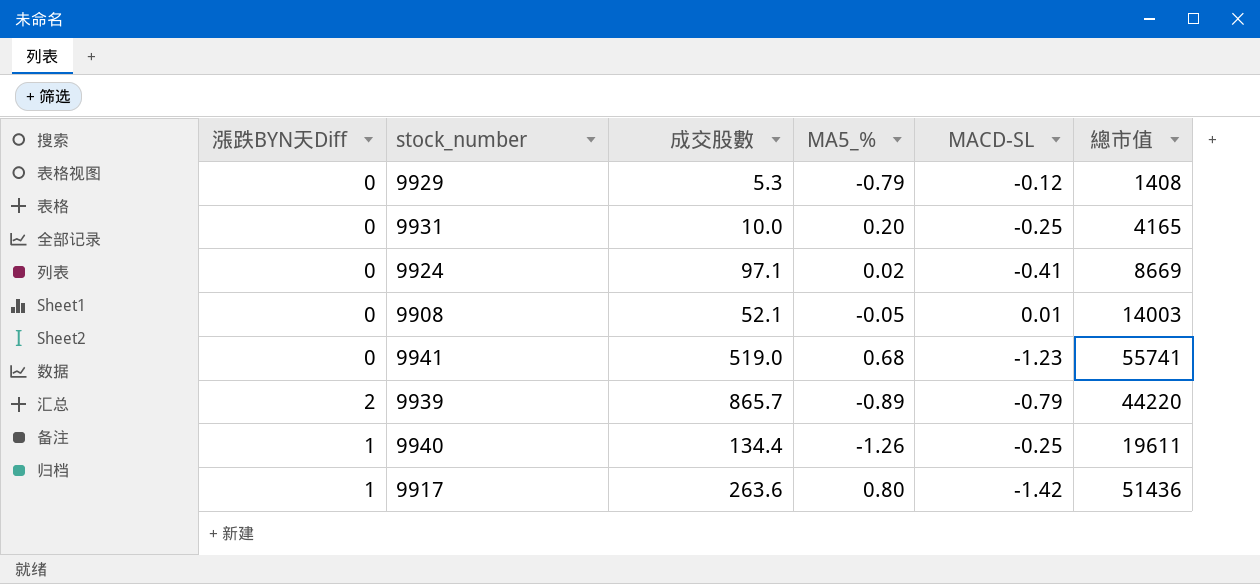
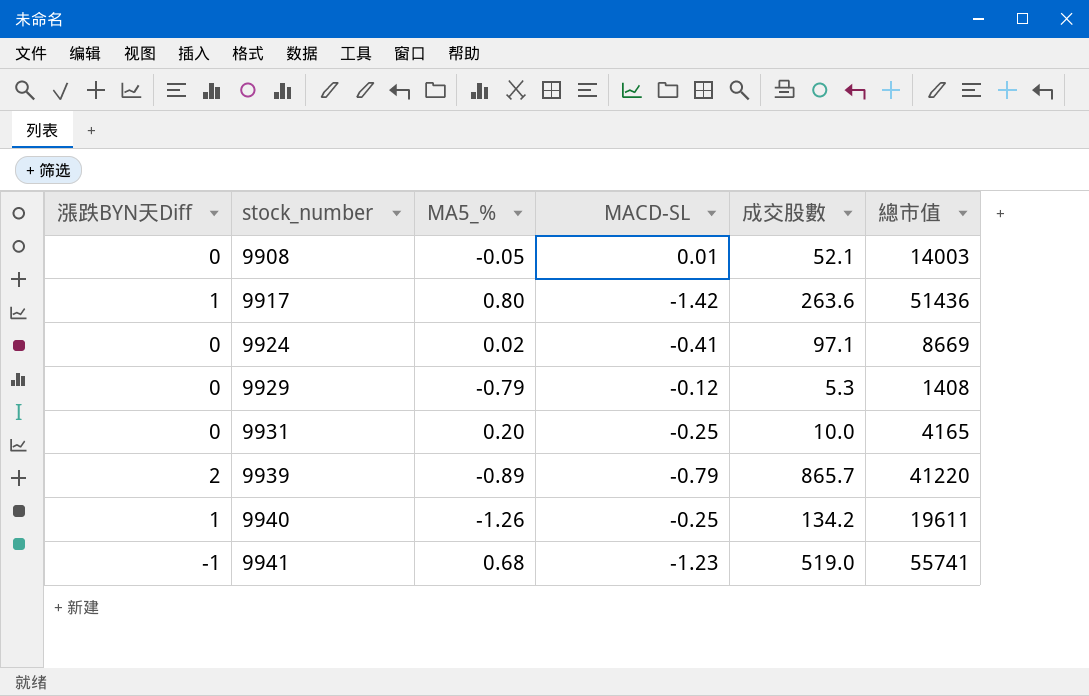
row order: none -> stock_number ascending
column 成交股數 | position: 3 -> 5
9939 | 總市值: 44220 -> 41220
9940 | 成交股數: 134.4 -> 134.2
9941 | 漲跌BYN天Diff: 0 -> -1

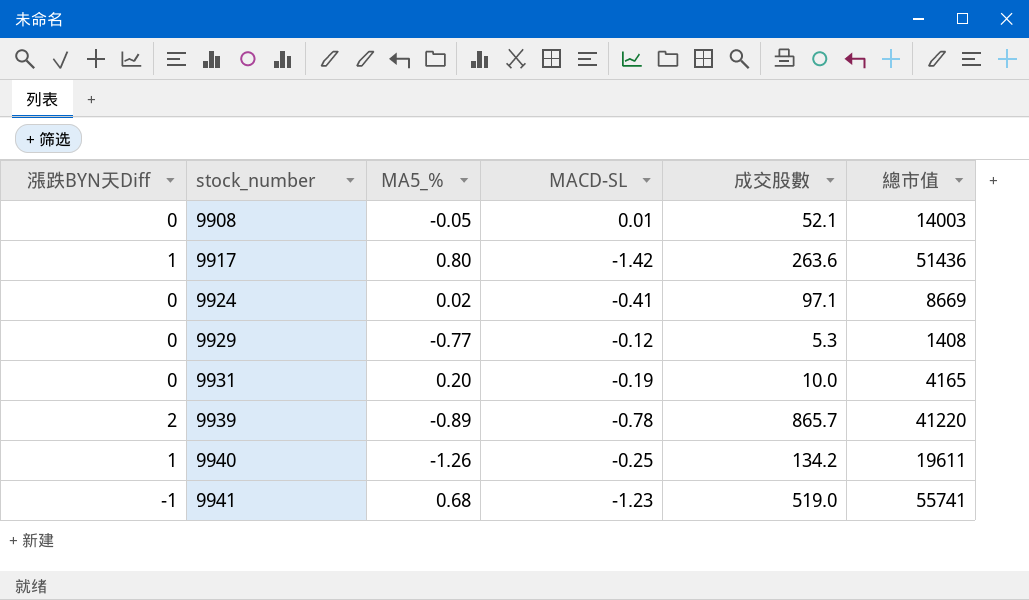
9929 | MA5_%: -0.79 -> -0.77
9931 | MACD-SL: -0.25 -> -0.19
9939 | MACD-SL: -0.79 -> -0.78

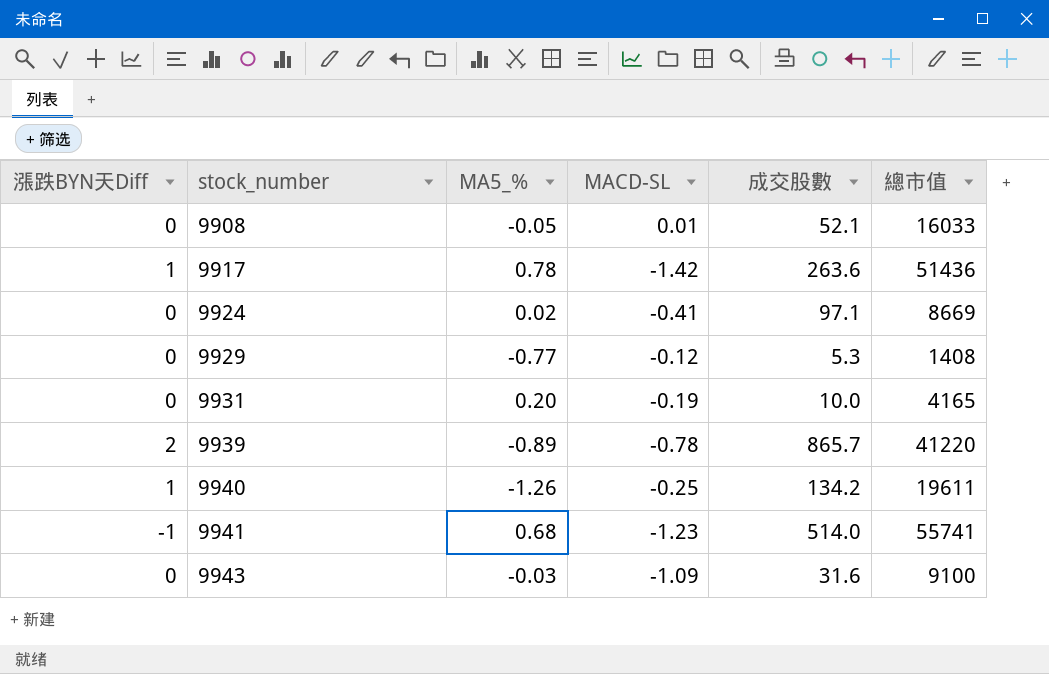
9908 | 總市值: 14003 -> 16033
9917 | MA5_%: 0.80 -> 0.78
9941 | 成交股數: 519.0 -> 514.0
row 9943: none -> 0 | -0.03 | -1.09 | 31.6 | 9100

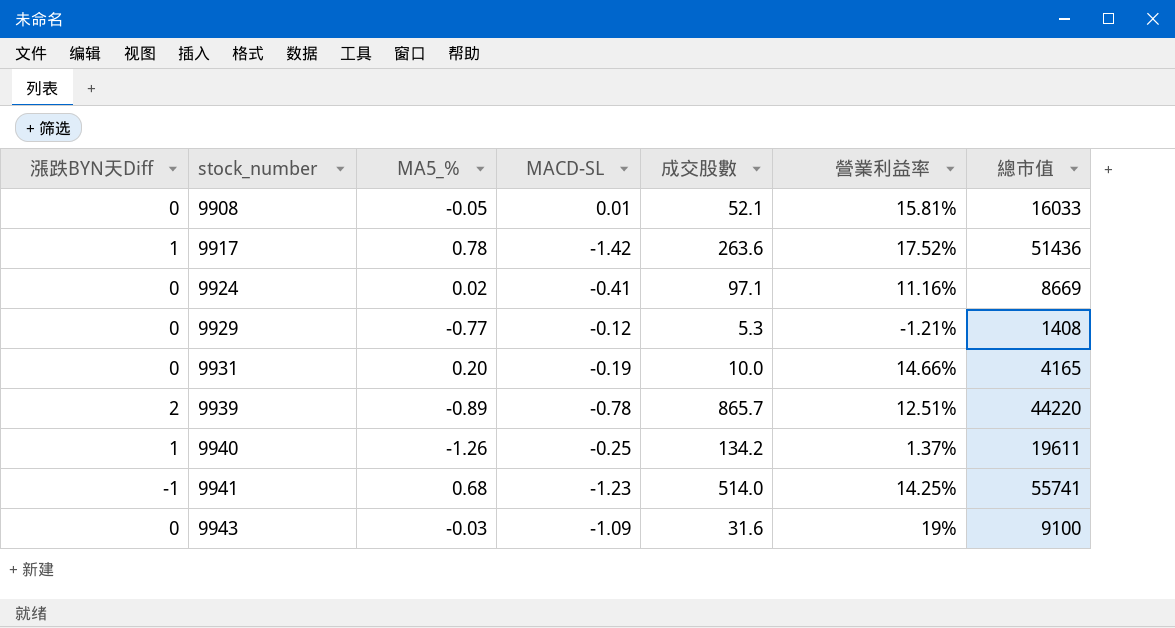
column 營業利益率 | position: none -> 6
9939 | 總市值: 41220 -> 44220

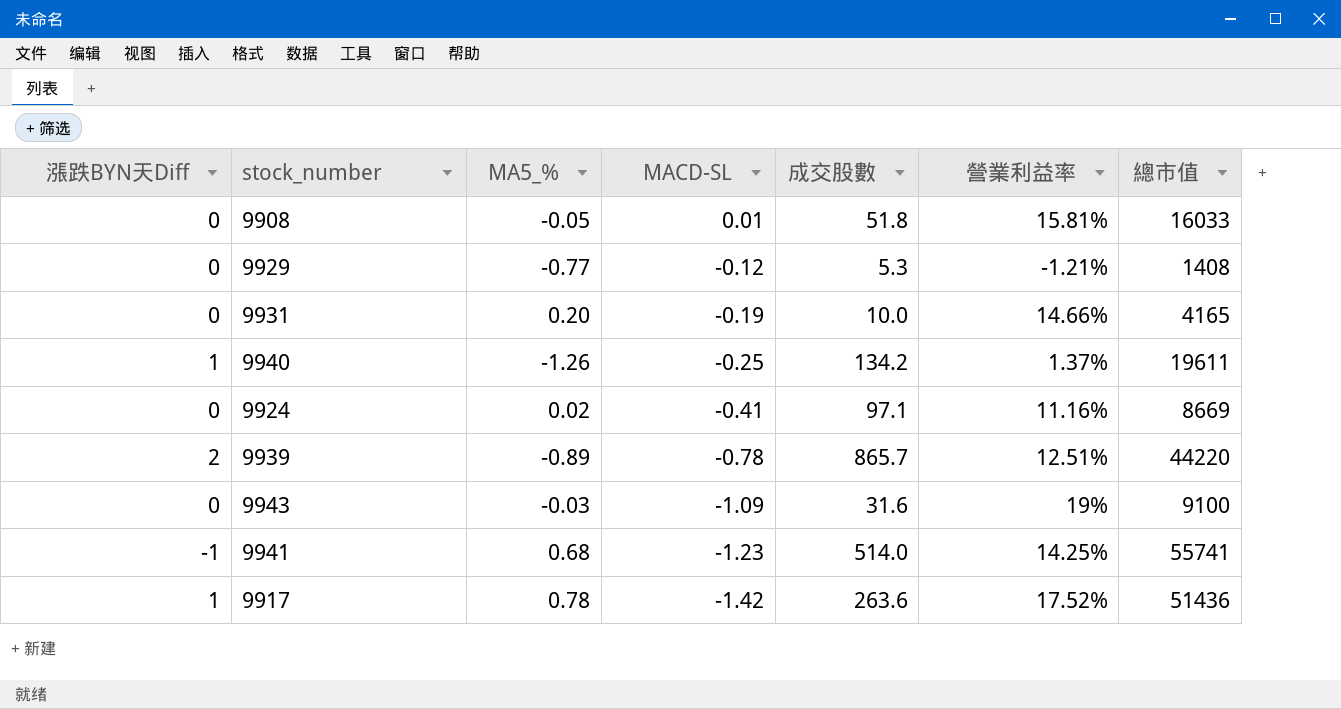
row order: stock_number ascending -> MACD-SL descending
9908 | 成交股數: 52.1 -> 51.8

